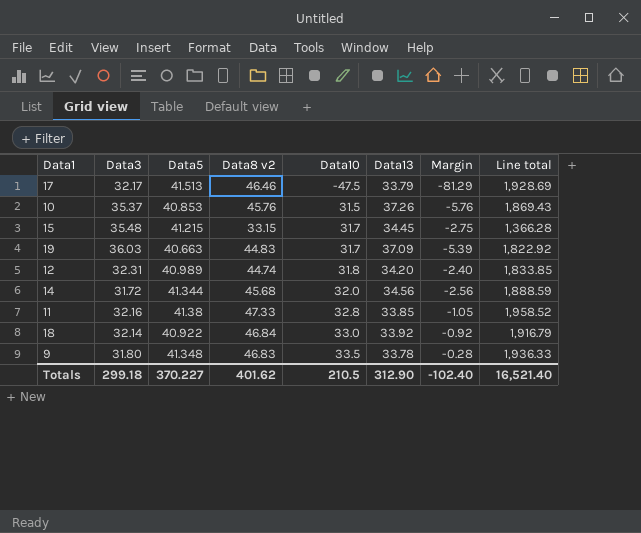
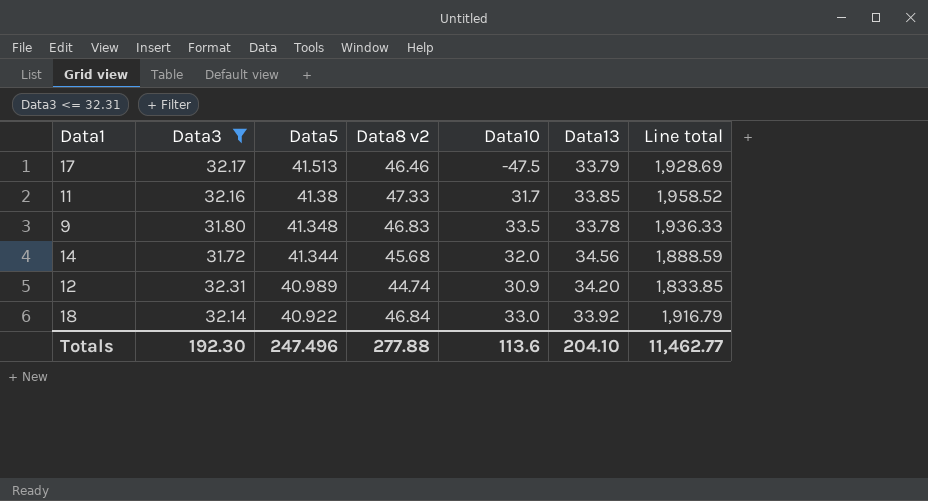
filter: none -> Data3 <= 32.31
row order: Data10 ascending -> Data5 descending
column Margin | formula: [Data10] - [Data13] -> none
11 | Data10: 32.8 -> 31.7
12 | Data10: 31.8 -> 30.9
Totals | Data3: 299.18 -> 192.30
Totals | Data5: 370.227 -> 247.496
Totals | Data8 v2: 401.62 -> 277.88
Totals | Data10: 210.5 -> 113.6
Totals | Data13: 312.90 -> 204.10
Totals | Line total: 16,521.40 -> 11,462.77

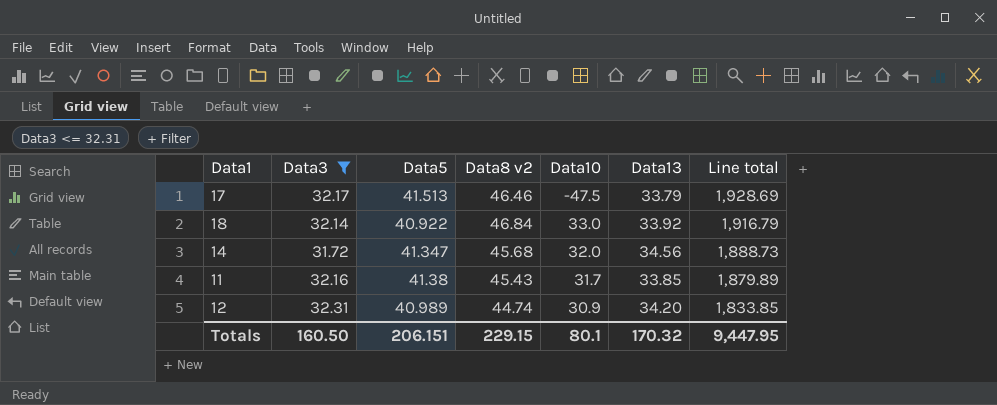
row order: Data5 descending -> Line total descending
row 9: 31.80 | 41.348 | 46.83 | 33.5 | 33.78 | 1,936.33 -> none
14 | Data5: 41.344 -> 41.347
14 | Line total: 1,888.59 -> 1,888.73
11 | Data8 v2: 47.33 -> 45.43
11 | Line total: 1,958.52 -> 1,879.89
Totals | Data3: 192.30 -> 160.50
Totals | Data5: 247.496 -> 206.151
Totals | Data8 v2: 277.88 -> 229.15
Totals | Data10: 113.6 -> 80.1
Totals | Data13: 204.10 -> 170.32
Totals | Line total: 11,462.77 -> 9,447.95

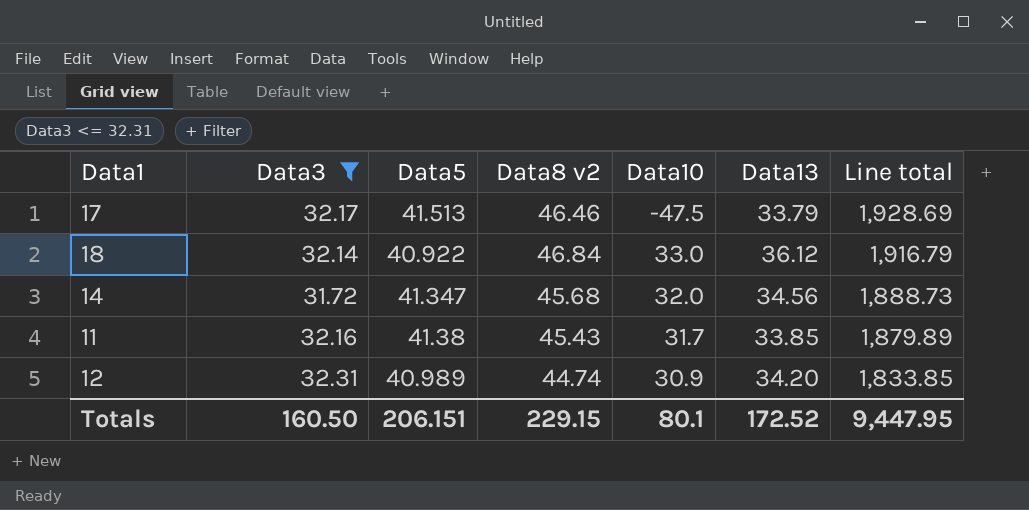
18 | Data13: 33.92 -> 36.12
Totals | Data13: 170.32 -> 172.52

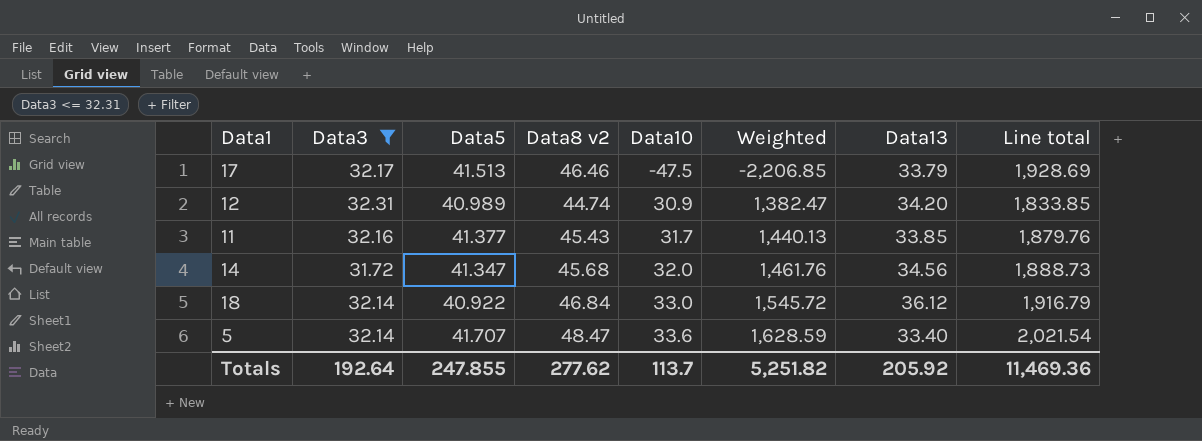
row order: Line total descending -> Data10 ascending
column Weighted | formula: none -> [Data8 v2] * [Data10]
11 | Data5: 41.38 -> 41.377
11 | Line total: 1,879.89 -> 1,879.76
row 5: none -> 32.14 | 41.707 | 48.47 | 33.6 | 1,628.59 | 33.40 | 2,021.54
Totals | Data3: 160.50 -> 192.64
Totals | Data5: 206.151 -> 247.855
Totals | Data8 v2: 229.15 -> 277.62
Totals | Data10: 80.1 -> 113.7
Totals | Data13: 172.52 -> 205.92
Totals | Line total: 9,447.95 -> 11,469.36

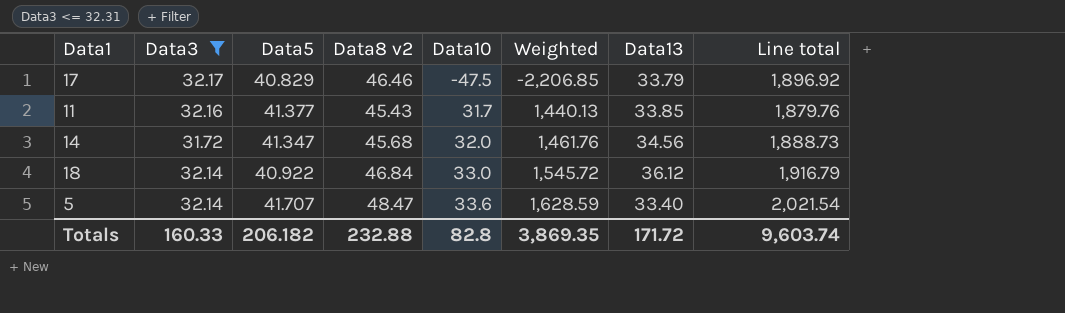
row 12: 32.31 | 40.989 | 44.74 | 30.9 | 1,382.47 | 34.20 | 1,833.85 -> none
17 | Data5: 41.513 -> 40.829
17 | Line total: 1,928.69 -> 1,896.92
Totals | Data3: 192.64 -> 160.33
Totals | Data5: 247.855 -> 206.182
Totals | Data8 v2: 277.62 -> 232.88
Totals | Data10: 113.7 -> 82.8
Totals | Weighted: 5,251.82 -> 3,869.35
Totals | Data13: 205.92 -> 171.72
Totals | Line total: 11,469.36 -> 9,603.74

